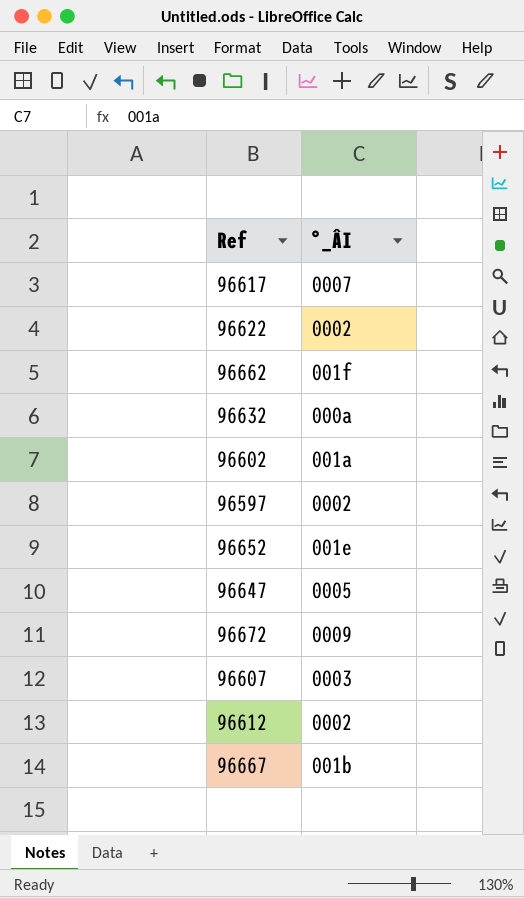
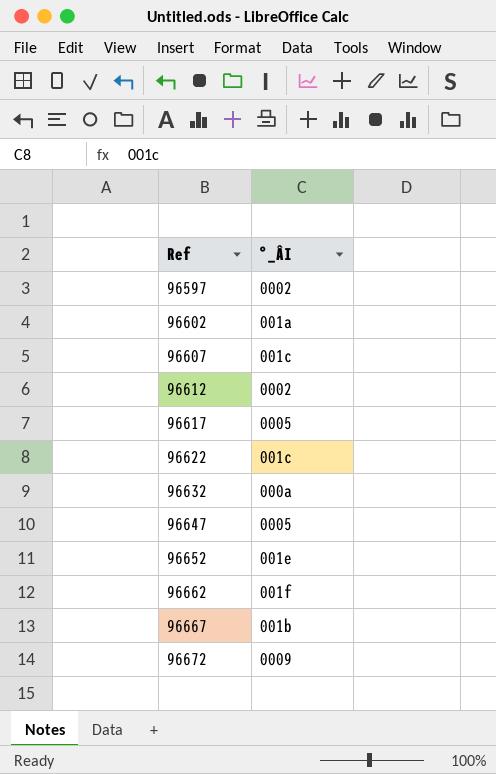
row order: none -> Ref ascending
96607 | °_ÂI: 0003 -> 001c
96617 | °_ÂI: 0007 -> 0005
96622 | °_ÂI: 0002 -> 001c

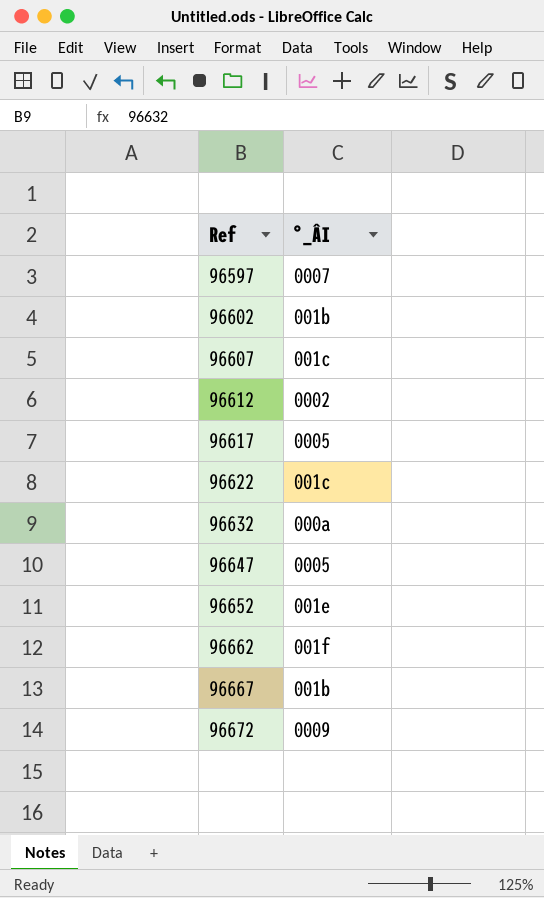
96597 | °_ÂI: 0002 -> 0007
96602 | °_ÂI: 001a -> 001b

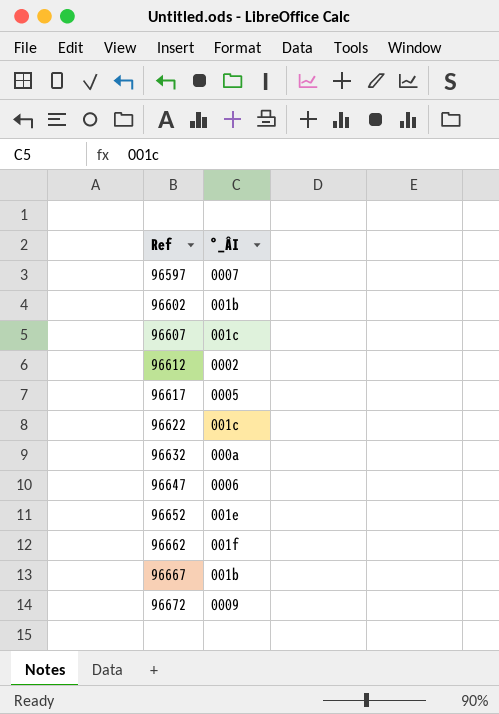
96647 | °_ÂI: 0005 -> 0006

